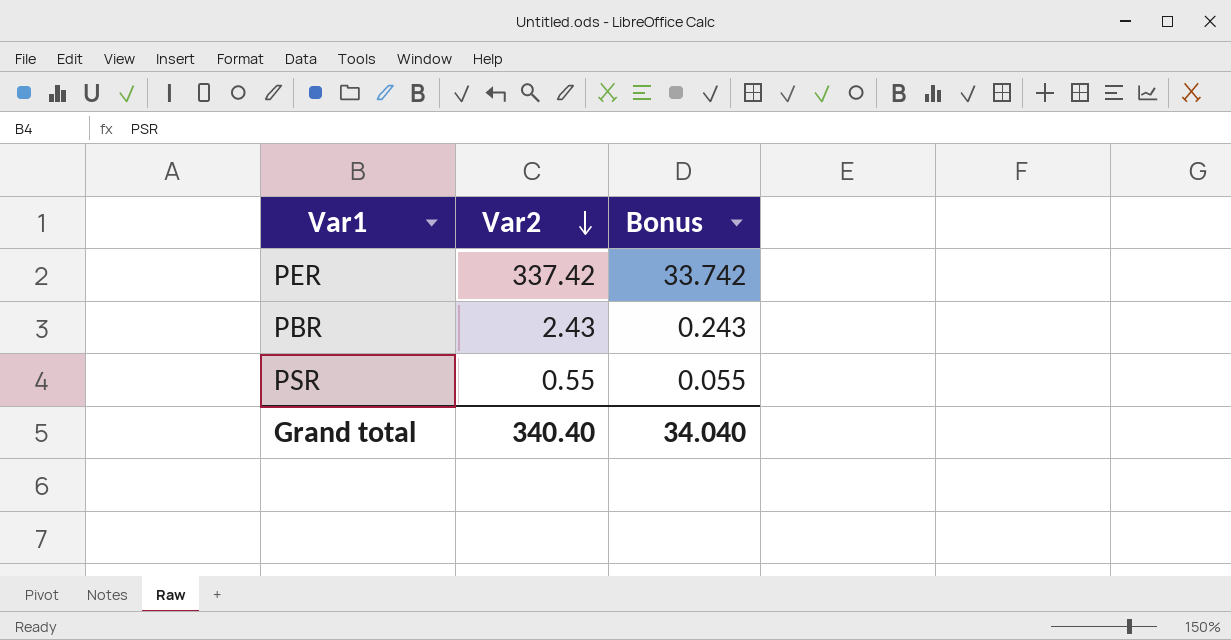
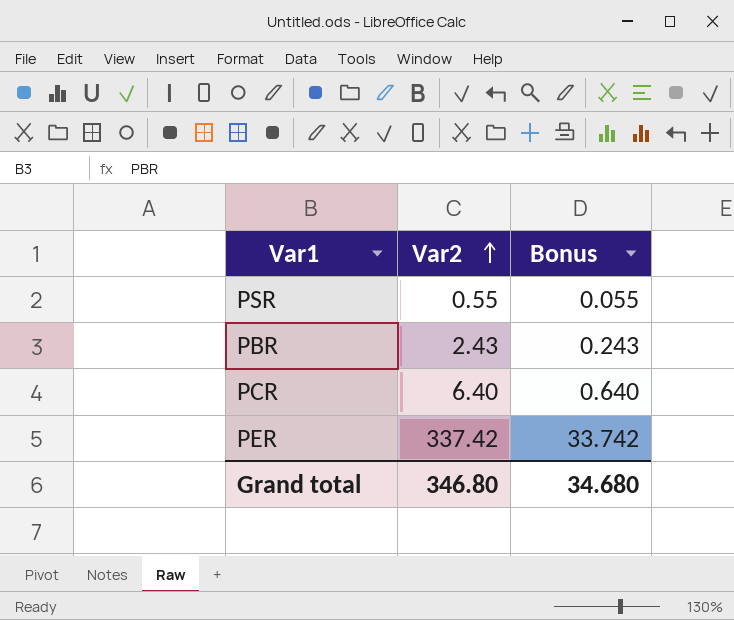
row order: Var2 descending -> Var2 ascending
row PCR: none -> 6.40 | 0.640
Grand total | Var2: 340.40 -> 346.80
Grand total | Bonus: 34.040 -> 34.680

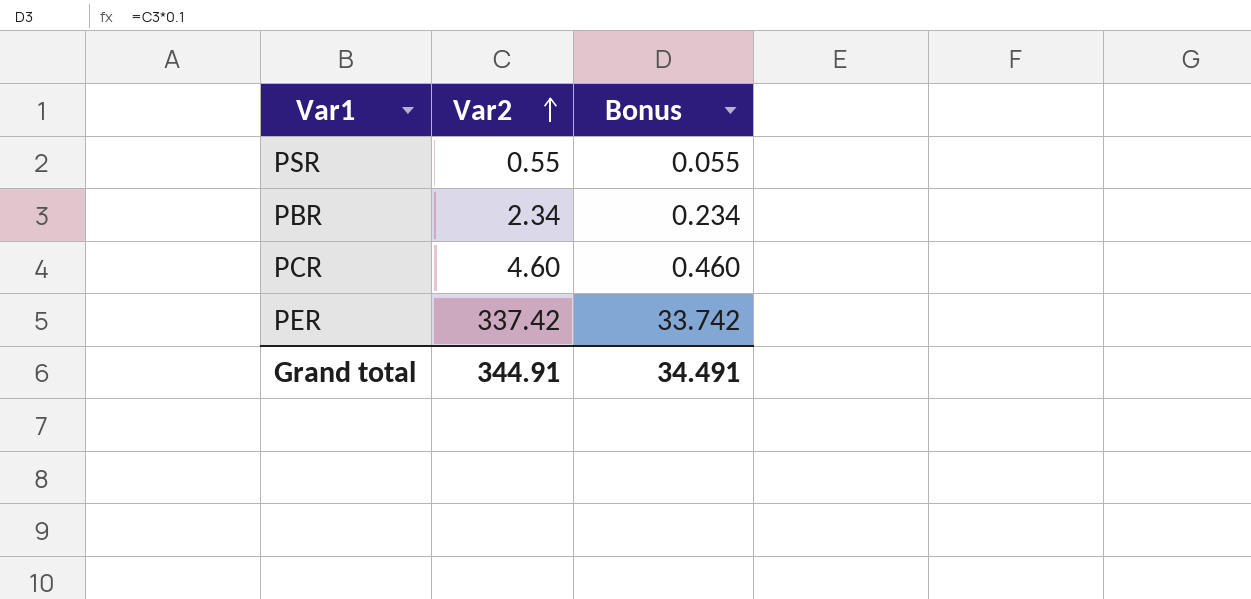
PBR | Var2: 2.43 -> 2.34
PBR | Bonus: 0.243 -> 0.234
PCR | Var2: 6.40 -> 4.60
PCR | Bonus: 0.640 -> 0.460
Grand total | Var2: 346.80 -> 344.91
Grand total | Bonus: 34.680 -> 34.491

